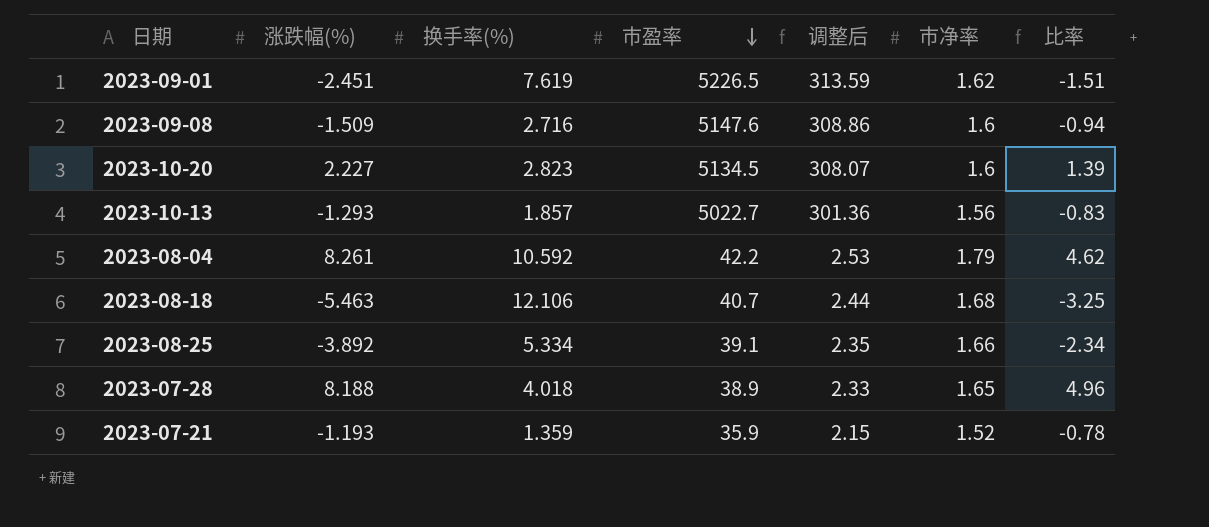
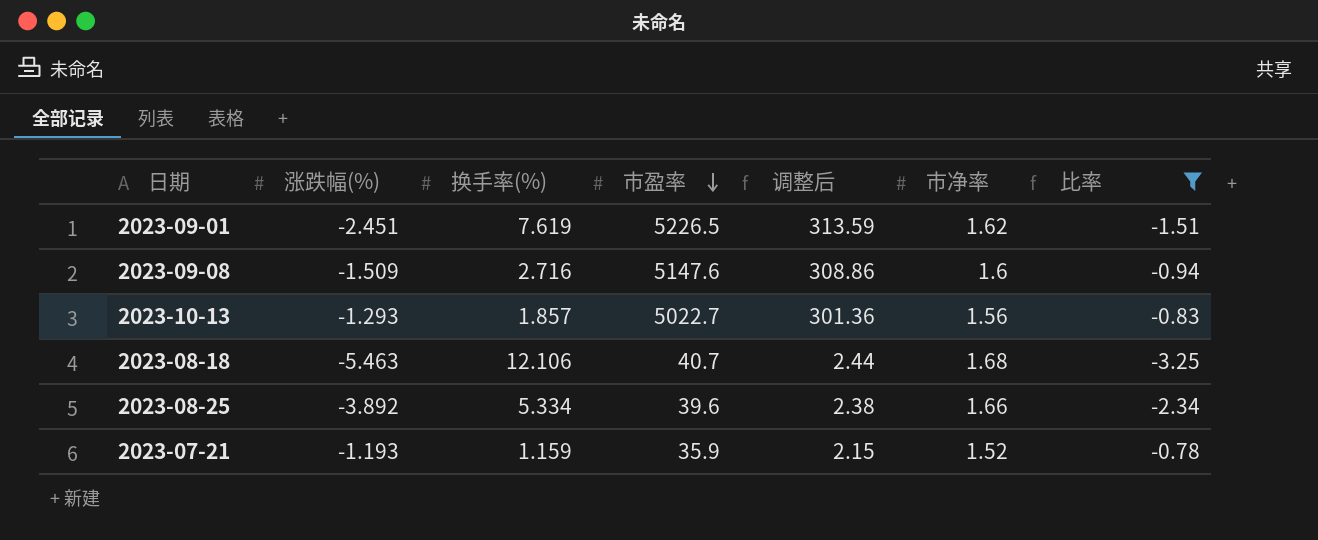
filter: none -> 比率 <= -0.78
2023-08-25 | 市盈率: 39.1 -> 39.6
2023-08-25 | 调整后: 2.35 -> 2.38
2023-07-21 | 换手率(%): 1.359 -> 1.159

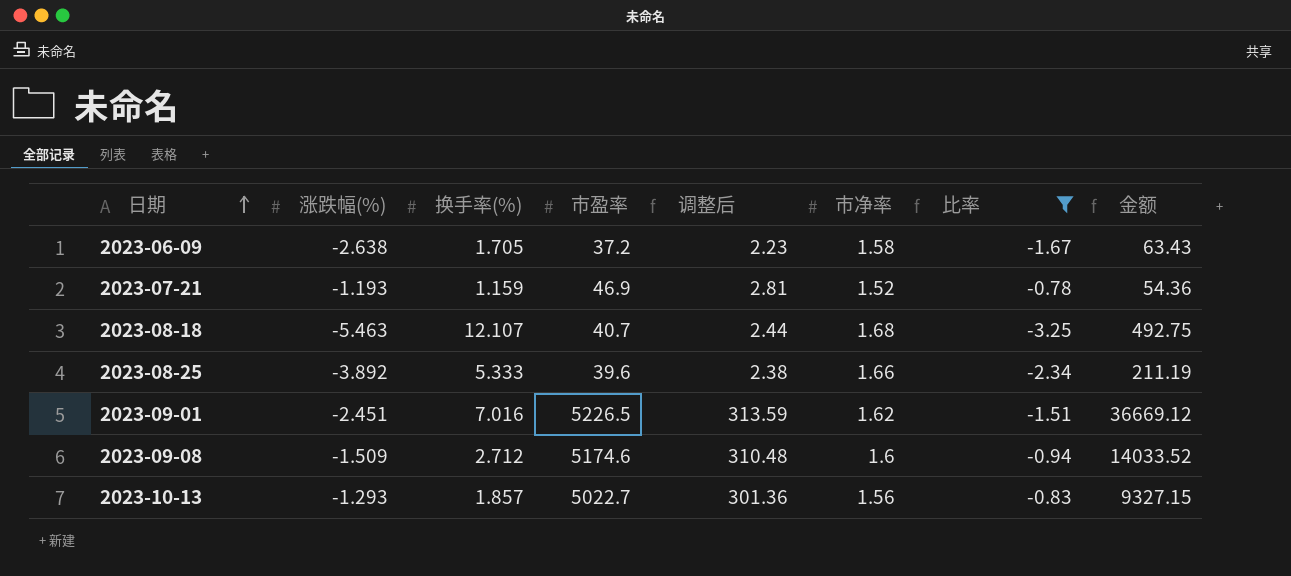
row order: 市盈率 descending -> 日期 ascending
column 金额 | formula: none -> [换手率(%)] * [市盈率]
row 2023-06-09: none -> -2.638 | 1.705 | 37.2 | 2.23 | 1.58 | -1.67 | 63.43
2023-07-21 | 市盈率: 35.9 -> 46.9
2023-07-21 | 调整后: 2.15 -> 2.81
2023-08-18 | 换手率(%): 12.106 -> 12.107
2023-08-25 | 换手率(%): 5.334 -> 5.333
2023-09-01 | 换手率(%): 7.619 -> 7.016
2023-09-08 | 换手率(%): 2.716 -> 2.712
2023-09-08 | 市盈率: 5147.6 -> 5174.6
2023-09-08 | 调整后: 308.86 -> 310.48

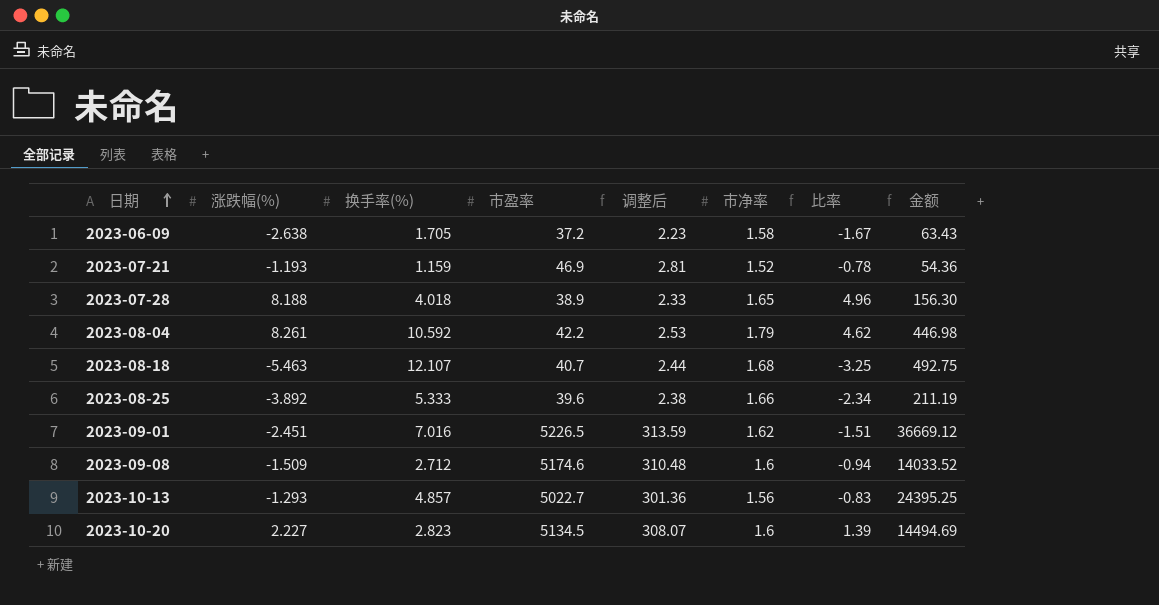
filter: 比率 <= -0.78 -> none
2023-10-13 | 换手率(%): 1.857 -> 4.857
2023-10-13 | 金额: 9327.15 -> 24395.25

